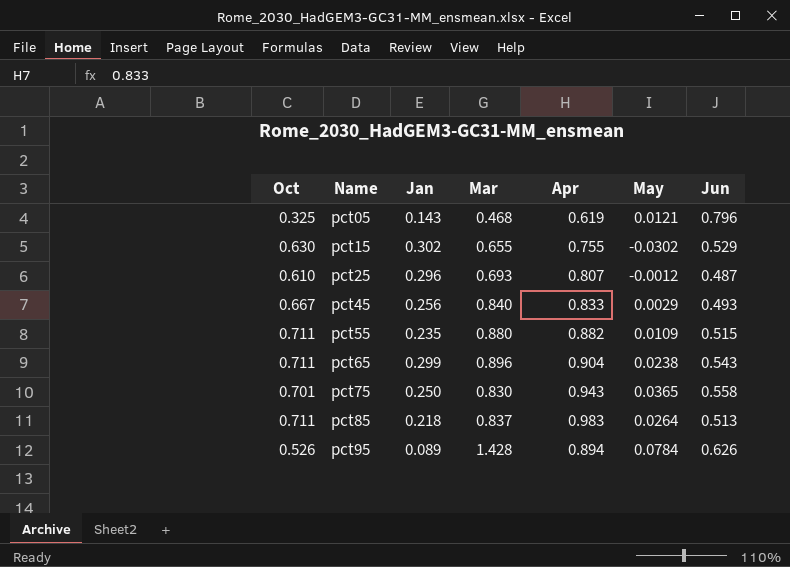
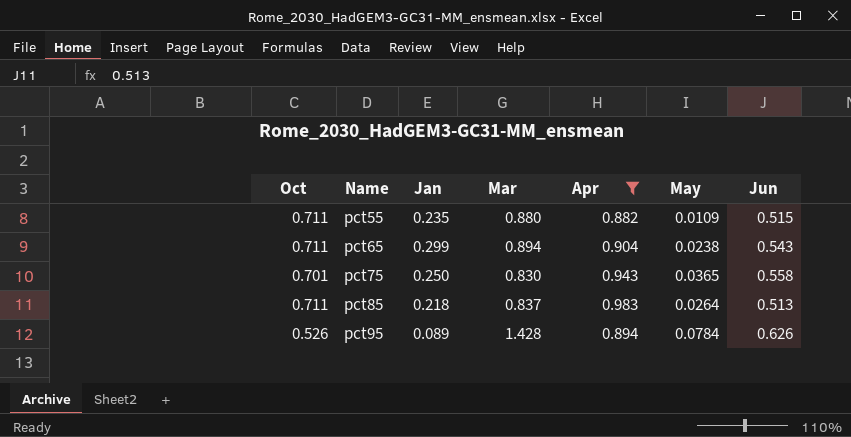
filter: none -> Apr >= 0.882
pct65 | Mar: 0.896 -> 0.894

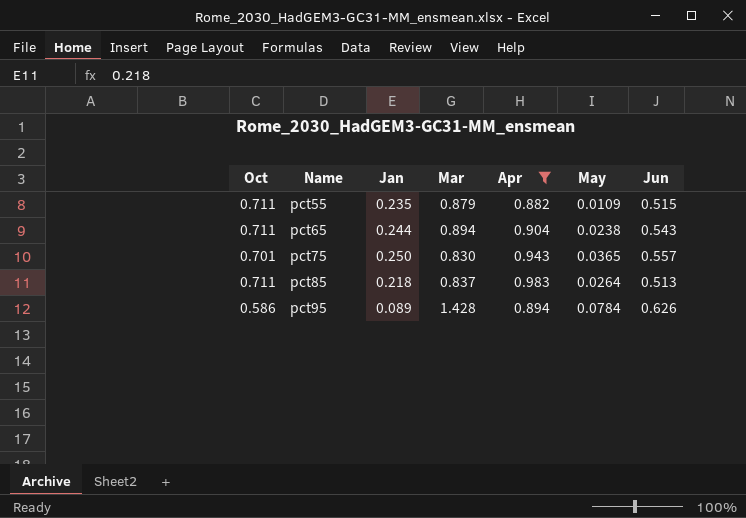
pct55 | Mar: 0.880 -> 0.879
pct65 | Jan: 0.299 -> 0.244
pct75 | Jun: 0.558 -> 0.557
pct95 | Oct: 0.526 -> 0.586

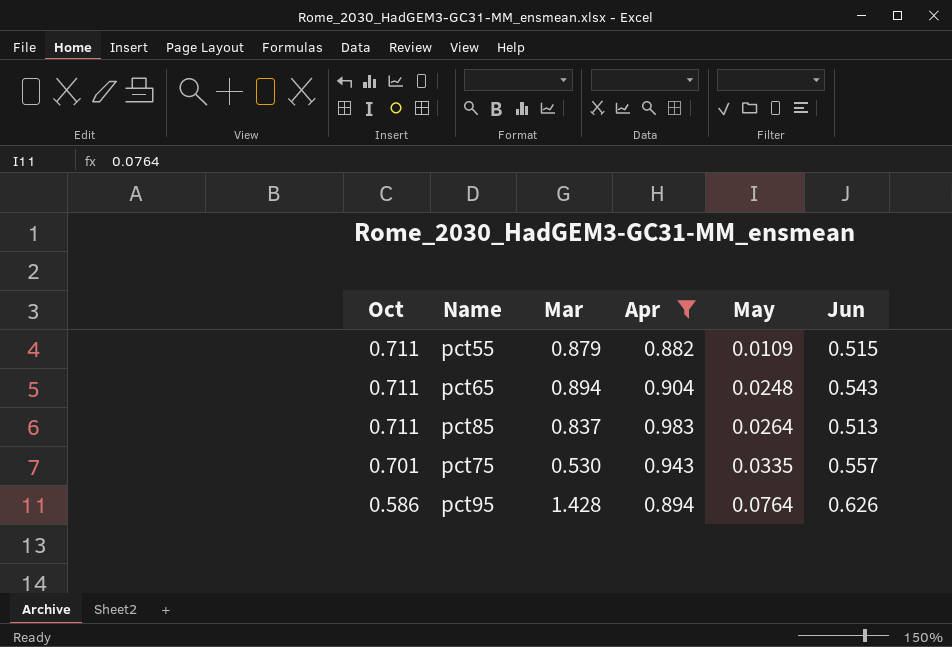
row order: Name ascending -> Oct descending
column Jan | position: 3 -> none
pct65 | May: 0.0238 -> 0.0248
pct75 | Mar: 0.830 -> 0.530
pct75 | May: 0.0365 -> 0.0335
pct95 | May: 0.0784 -> 0.0764

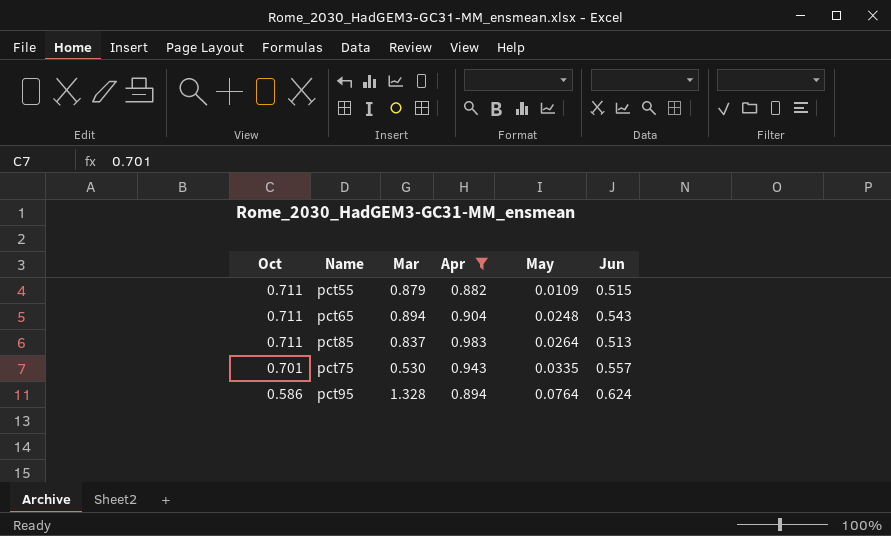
pct95 | Mar: 1.428 -> 1.328
pct95 | Jun: 0.626 -> 0.624

